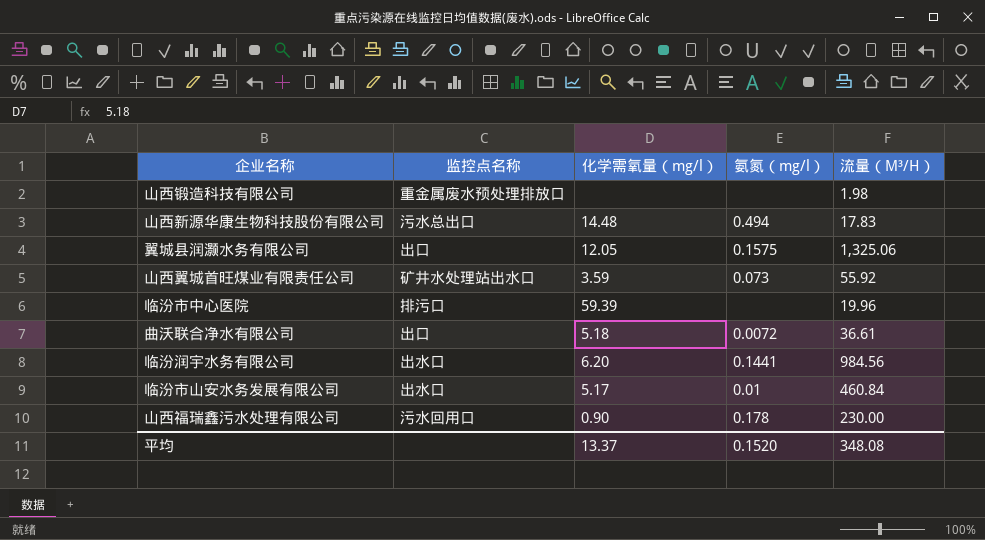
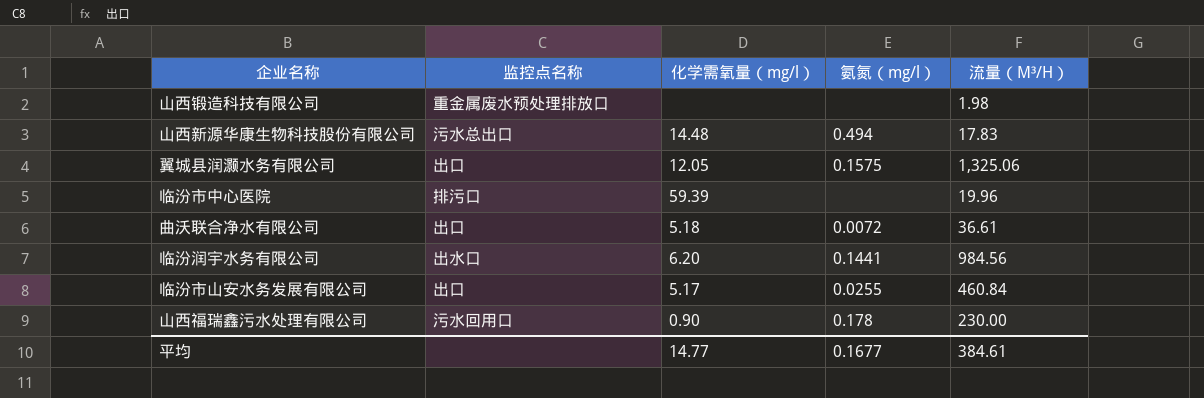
row 山西翼城首旺煤业有限责任公司: 矿井水处理站出水口 | 3.59 | 0.073 | 55.92 -> none
临汾市山安水务发展有限公司 | 监控点名称: 出水口 -> 出口
临汾市山安水务发展有限公司 | 氨氮（mg/l）: 0.01 -> 0.0255
平均 | 化学需氧量（mg/l）: 13.37 -> 14.77
平均 | 氨氮（mg/l）: 0.1520 -> 0.1677
平均 | 流量（M³/H）: 348.08 -> 384.61

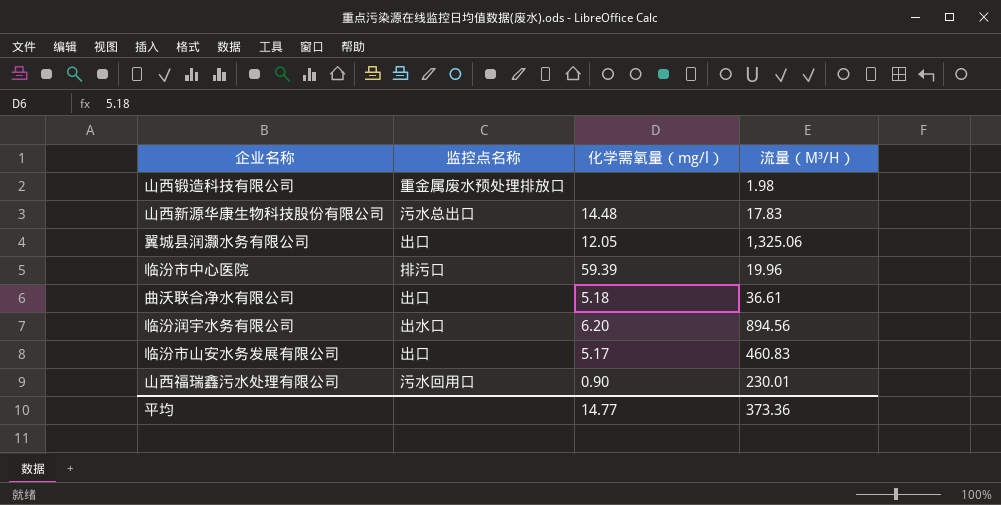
column 氨氮（mg/l） | position: 4 -> none
临汾润宇水务有限公司 | 流量（M³/H）: 984.56 -> 894.56
临汾市山安水务发展有限公司 | 流量（M³/H）: 460.84 -> 460.83
山西福瑞鑫污水处理有限公司 | 流量（M³/H）: 230.00 -> 230.01
平均 | 流量（M³/H）: 384.61 -> 373.36

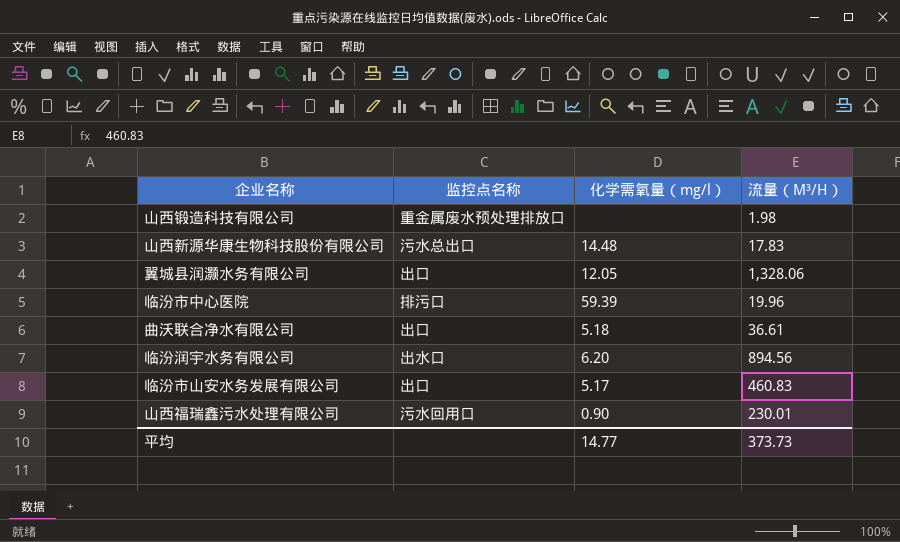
翼城县润灏水务有限公司 | 流量（M³/H）: 1,325.06 -> 1,328.06
平均 | 流量（M³/H）: 373.36 -> 373.73

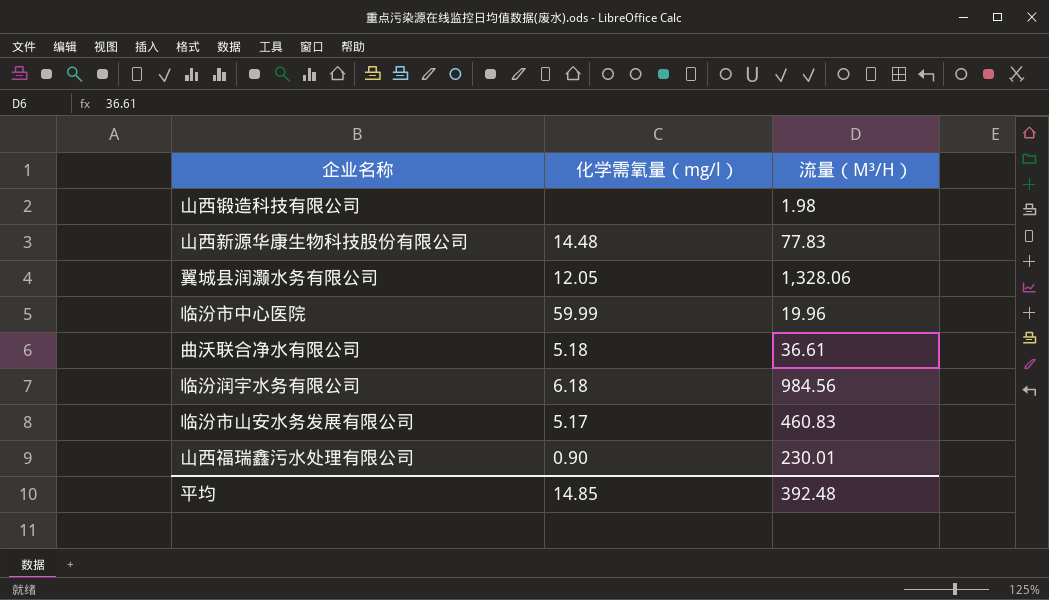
column 监控点名称 | position: 2 -> none
山西新源华康生物科技股份有限公司 | 流量（M³/H）: 17.83 -> 77.83
临汾市中心医院 | 化学需氧量（mg/l）: 59.39 -> 59.99
临汾润宇水务有限公司 | 化学需氧量（mg/l）: 6.20 -> 6.18
临汾润宇水务有限公司 | 流量（M³/H）: 894.56 -> 984.56
平均 | 化学需氧量（mg/l）: 14.77 -> 14.85
平均 | 流量（M³/H）: 373.73 -> 392.48

